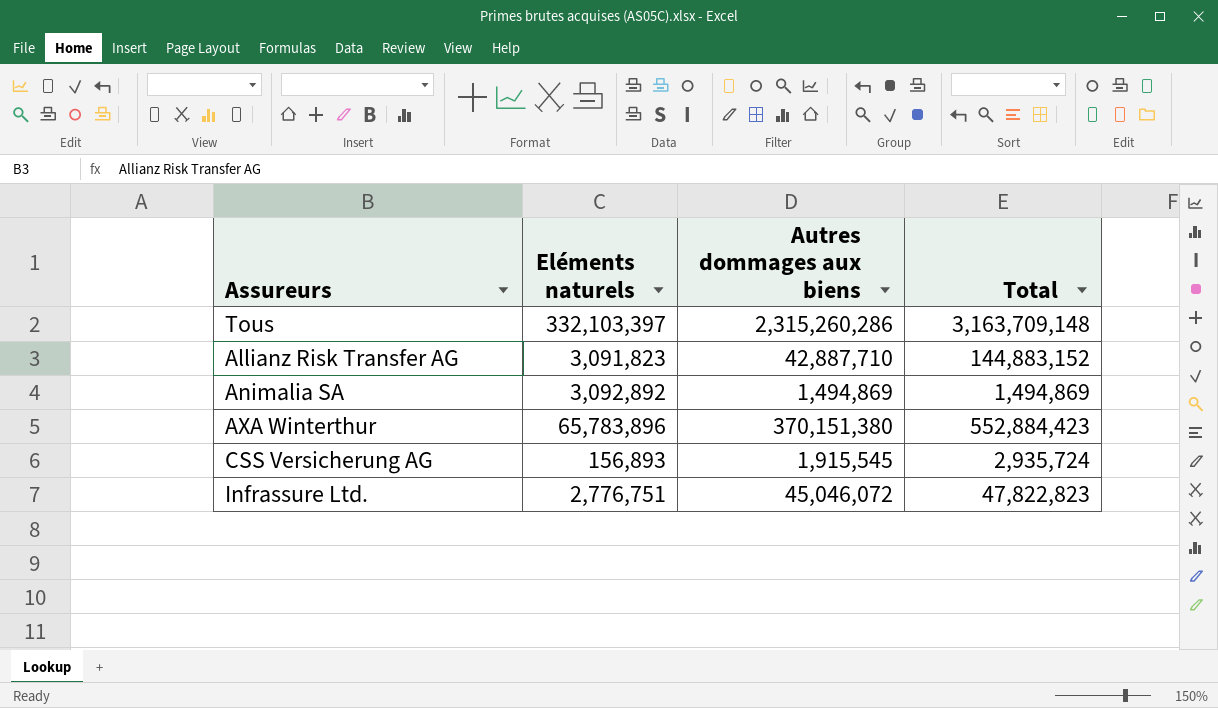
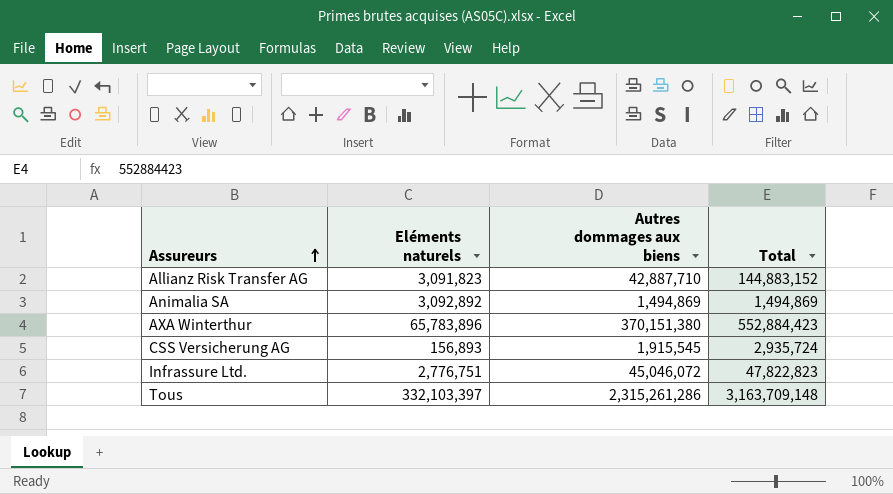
row order: none -> Assureurs ascending
Tous | Autres dommages aux biens: 2,315,260,286 -> 2,315,261,286

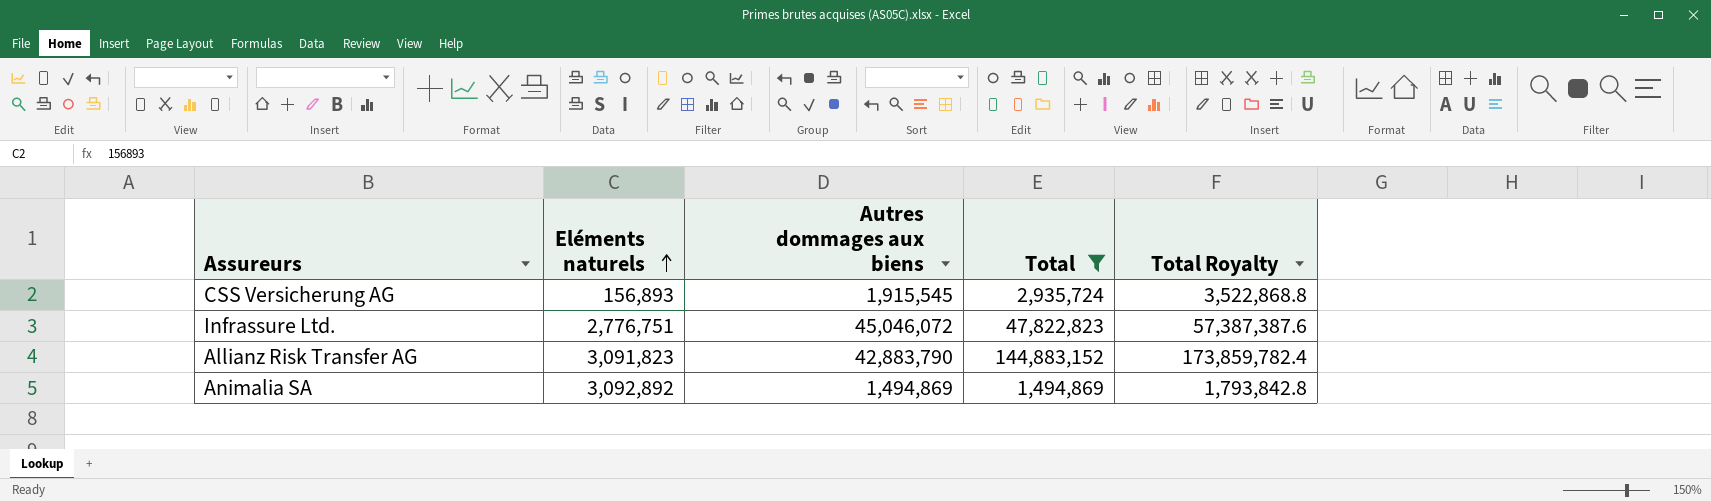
filter: none -> Total <= 144,883,152
row order: Assureurs ascending -> Eléments naturels ascending
column Total Royalty | formula: none -> [Total] * 1.2
Allianz Risk Transfer AG | Autres dommages aux biens: 42,887,710 -> 42,883,790

